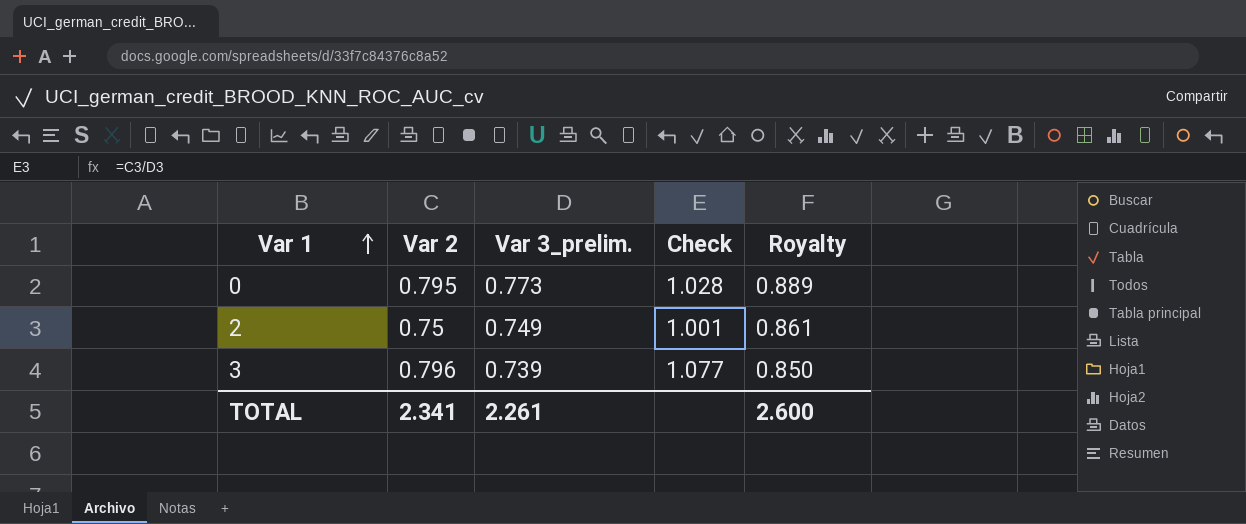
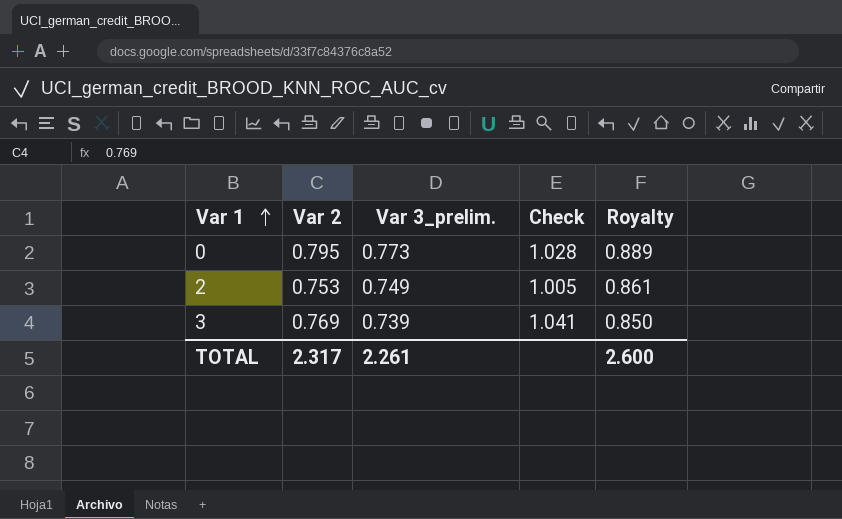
2 | Var 2: 0.75 -> 0.753
2 | Check: 1.001 -> 1.005
3 | Var 2: 0.796 -> 0.769
3 | Check: 1.077 -> 1.041
TOTAL | Var 2: 2.341 -> 2.317

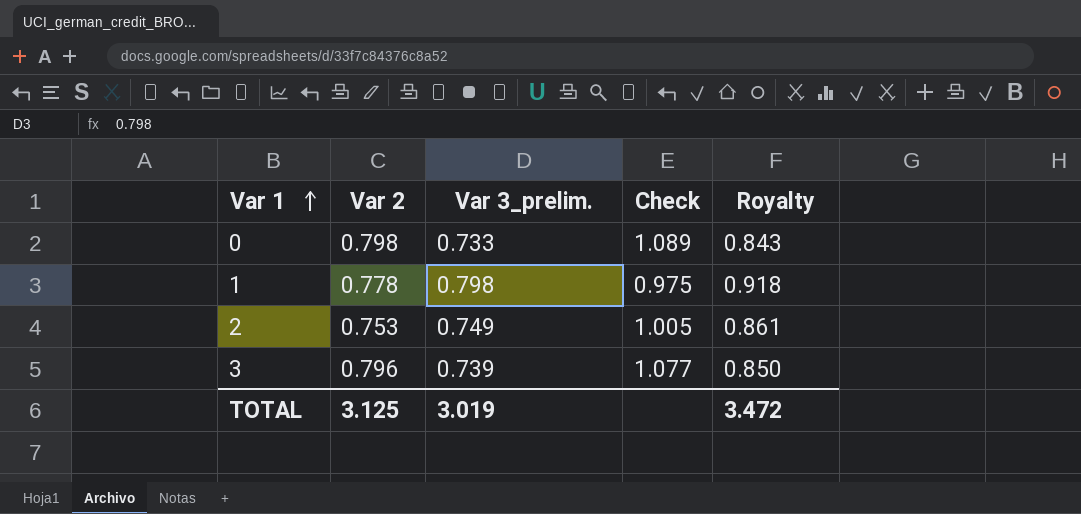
0 | Var 2: 0.795 -> 0.798
0 | Var 3_prelim.: 0.773 -> 0.733
0 | Check: 1.028 -> 1.089
0 | Royalty: 0.889 -> 0.843
row 1: none -> 0.778 | 0.798 | 0.975 | 0.918
3 | Var 2: 0.769 -> 0.796
3 | Check: 1.041 -> 1.077
TOTAL | Var 2: 2.317 -> 3.125
TOTAL | Var 3_prelim.: 2.261 -> 3.019
TOTAL | Royalty: 2.600 -> 3.472

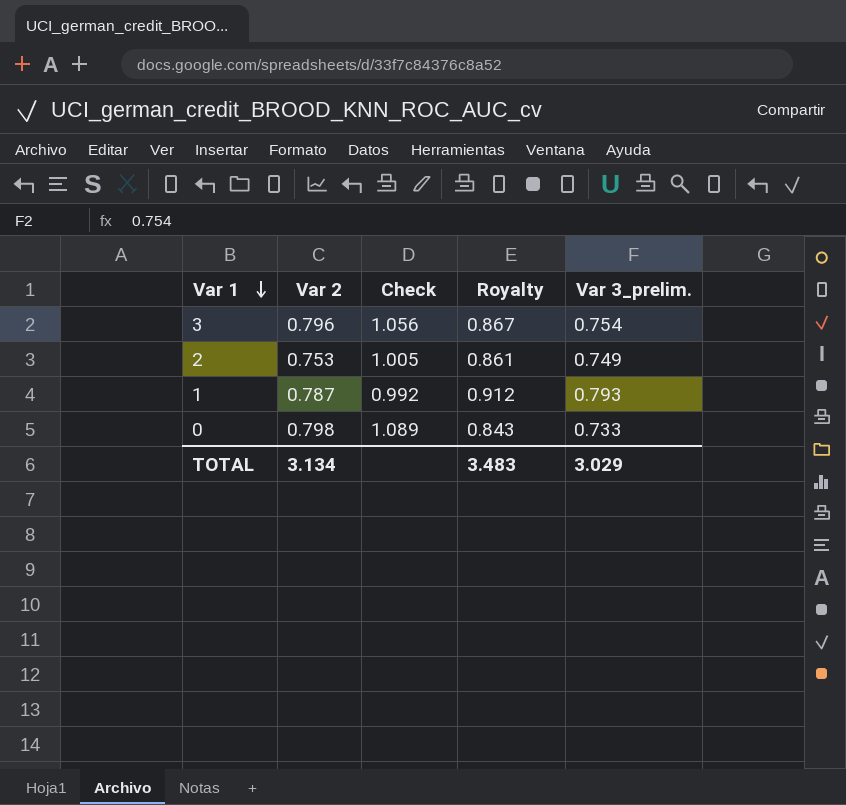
row order: Var 1 ascending -> Var 1 descending
column Var 3_prelim. | position: 3 -> 5
3 | Check: 1.077 -> 1.056
3 | Royalty: 0.850 -> 0.867
3 | Var 3_prelim.: 0.739 -> 0.754
1 | Var 2: 0.778 -> 0.787
1 | Check: 0.975 -> 0.992
1 | Royalty: 0.918 -> 0.912
1 | Var 3_prelim.: 0.798 -> 0.793
TOTAL | Var 2: 3.125 -> 3.134
TOTAL | Royalty: 3.472 -> 3.483
TOTAL | Var 3_prelim.: 3.019 -> 3.029

